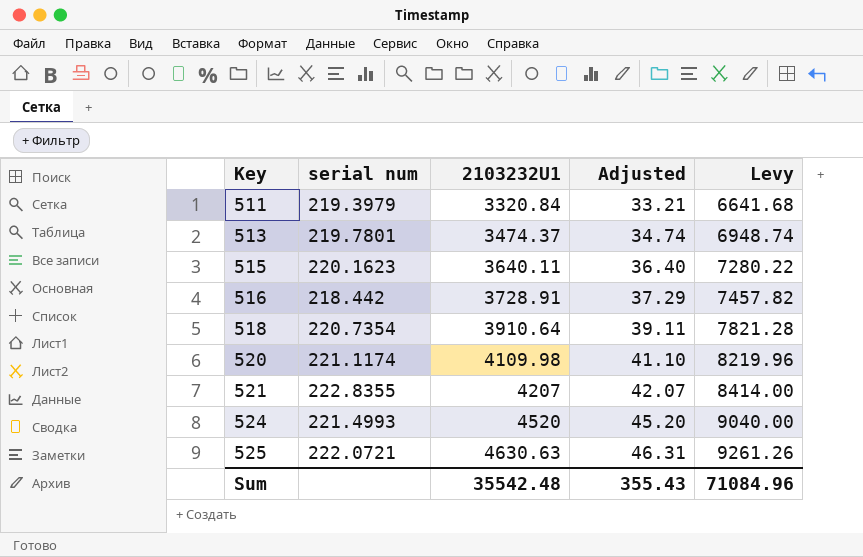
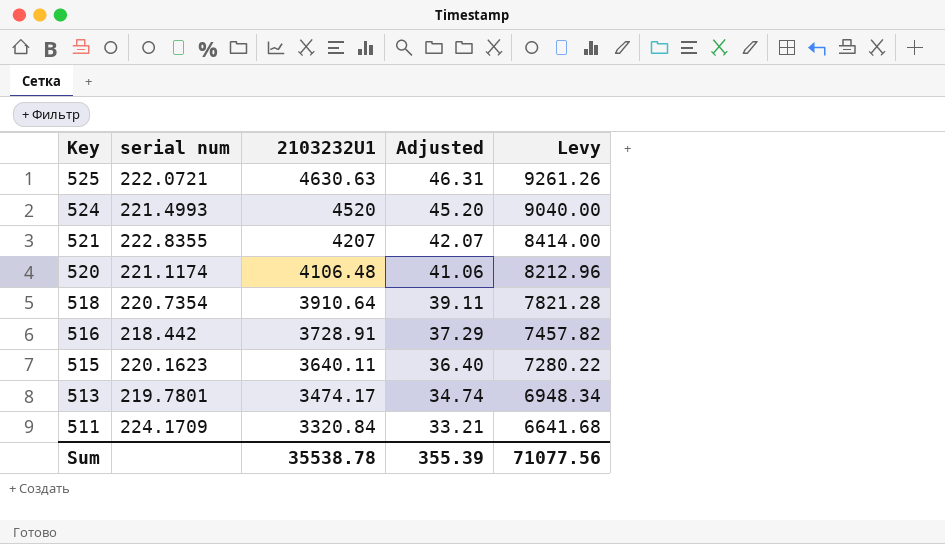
row order: Key ascending -> Key descending
520 | 2103232U1: 4109.98 -> 4106.48
520 | Adjusted: 41.10 -> 41.06
520 | Levy: 8219.96 -> 8212.96
513 | 2103232U1: 3474.37 -> 3474.17
513 | Levy: 6948.74 -> 6948.34
511 | serial num: 219.3979 -> 224.1709
Sum | 2103232U1: 35542.48 -> 35538.78
Sum | Adjusted: 355.43 -> 355.39
Sum | Levy: 71084.96 -> 71077.56

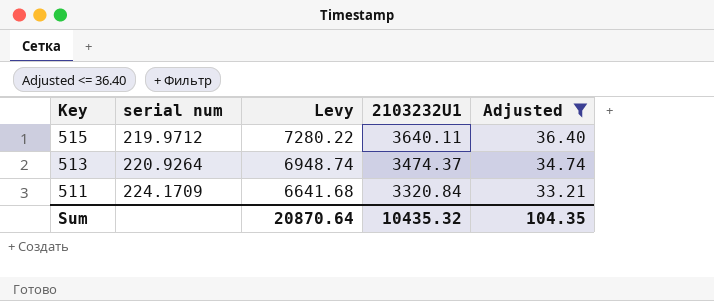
filter: none -> Adjusted <= 36.40
column Levy | position: 5 -> 3
515 | serial num: 220.1623 -> 219.9712
513 | serial num: 219.7801 -> 220.9264
513 | Levy: 6948.34 -> 6948.74
513 | 2103232U1: 3474.17 -> 3474.37
Sum | Levy: 71077.56 -> 20870.64
Sum | 2103232U1: 35538.78 -> 10435.32
Sum | Adjusted: 355.39 -> 104.35

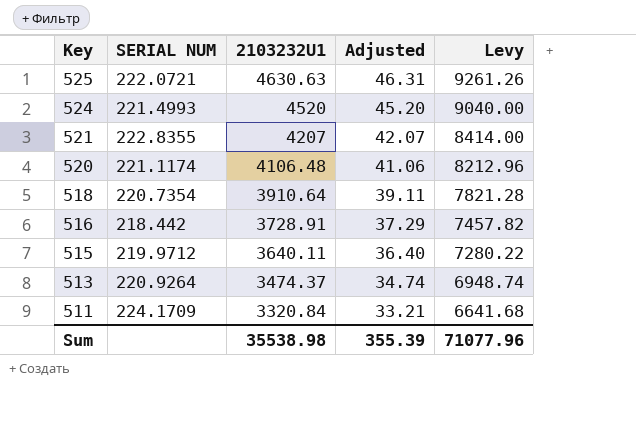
filter: Adjusted <= 36.40 -> none
column name: serial num -> SERIAL NUM
column Levy | position: 3 -> 5
Sum | 2103232U1: 10435.32 -> 35538.98
Sum | Adjusted: 104.35 -> 355.39
Sum | Levy: 20870.64 -> 71077.96

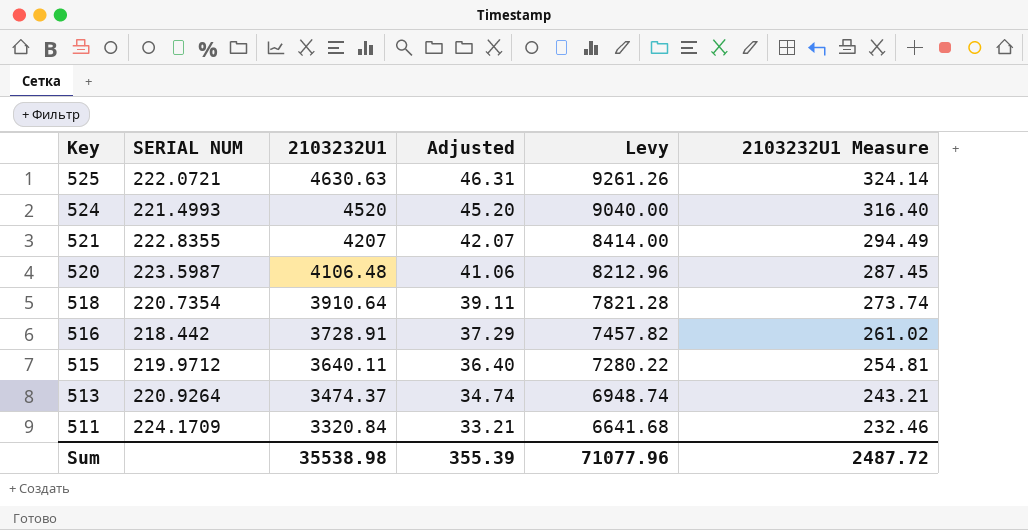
column 2103232U1 Measure | formula: none -> [2103232U1] * 0.07
520 | SERIAL NUM: 221.1174 -> 223.5987

